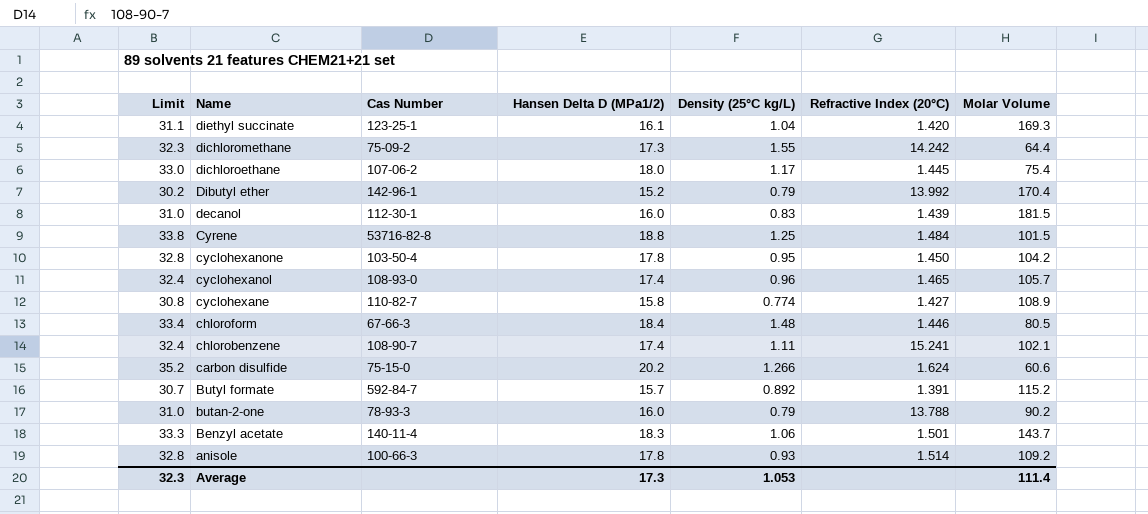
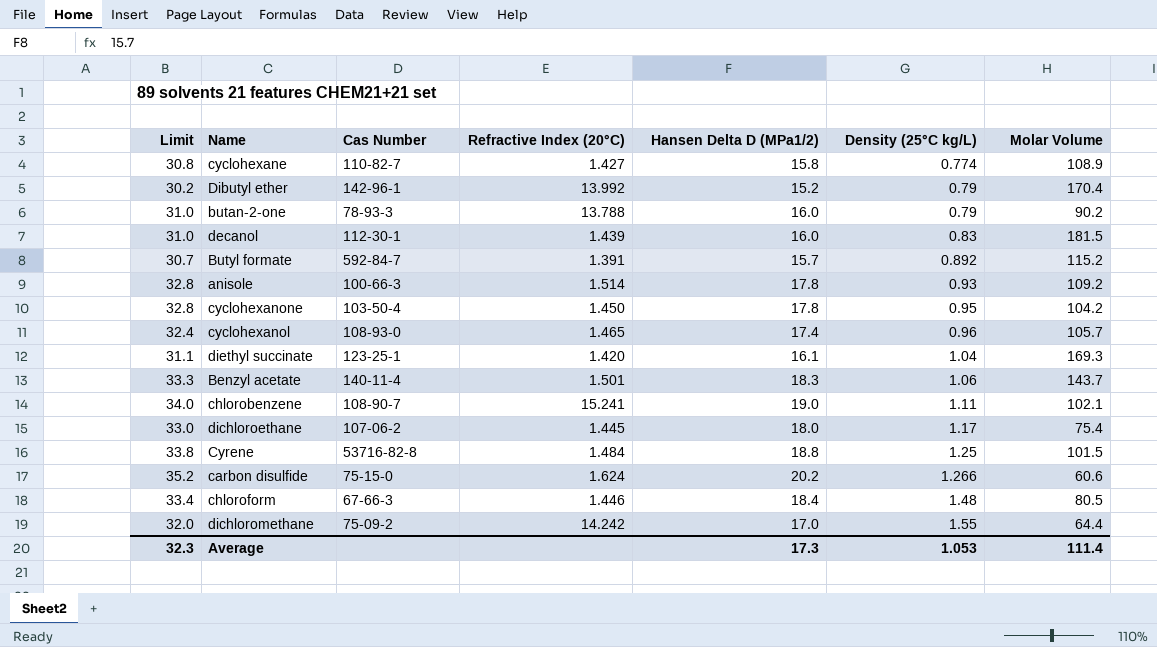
row order: Name descending -> Density (25°C kg/L) ascending
column Refractive Index (20°C) | position: 6 -> 4
chlorobenzene | Limit: 32.4 -> 34.0
chlorobenzene | Hansen Delta D (MPa1/2): 17.4 -> 19.0
dichloromethane | Limit: 32.3 -> 32.0
dichloromethane | Hansen Delta D (MPa1/2): 17.3 -> 17.0

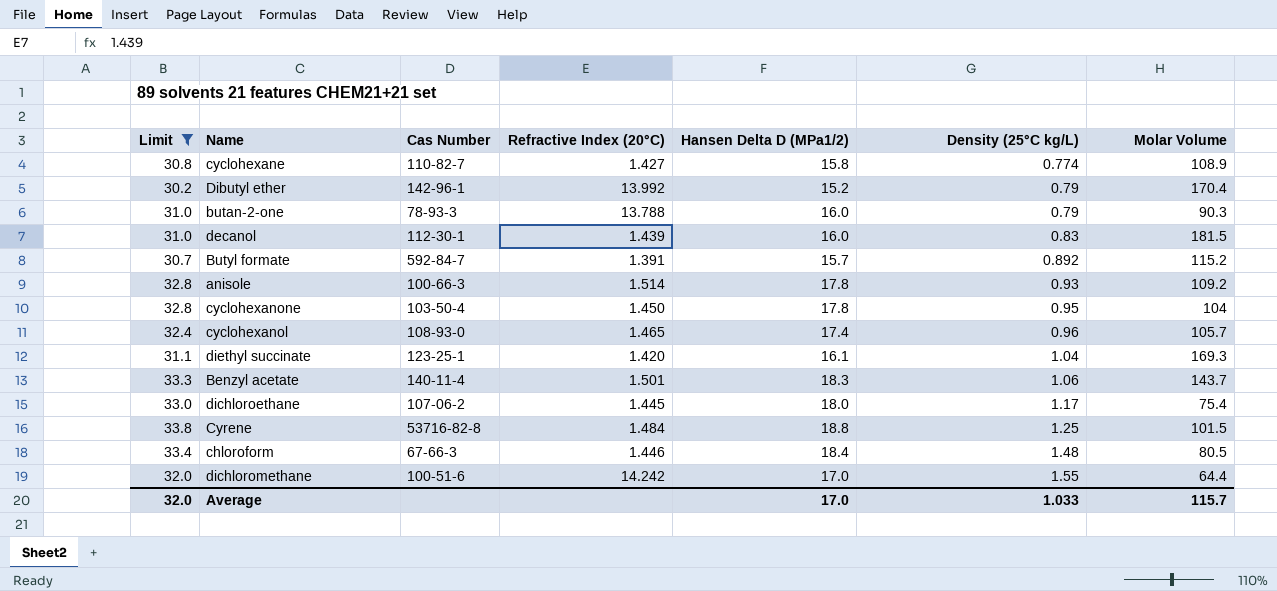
filter: none -> Limit <= 33.8
butan-2-one | Molar Volume: 90.2 -> 90.3
cyclohexanone | Molar Volume: 104.2 -> 104
dichloromethane | Cas Number: 75-09-2 -> 100-51-6
Average | Limit: 32.3 -> 32.0
Average | Hansen Delta D (MPa1/2): 17.3 -> 17.0
Average | Density (25°C kg/L): 1.053 -> 1.033
Average | Molar Volume: 111.4 -> 115.7

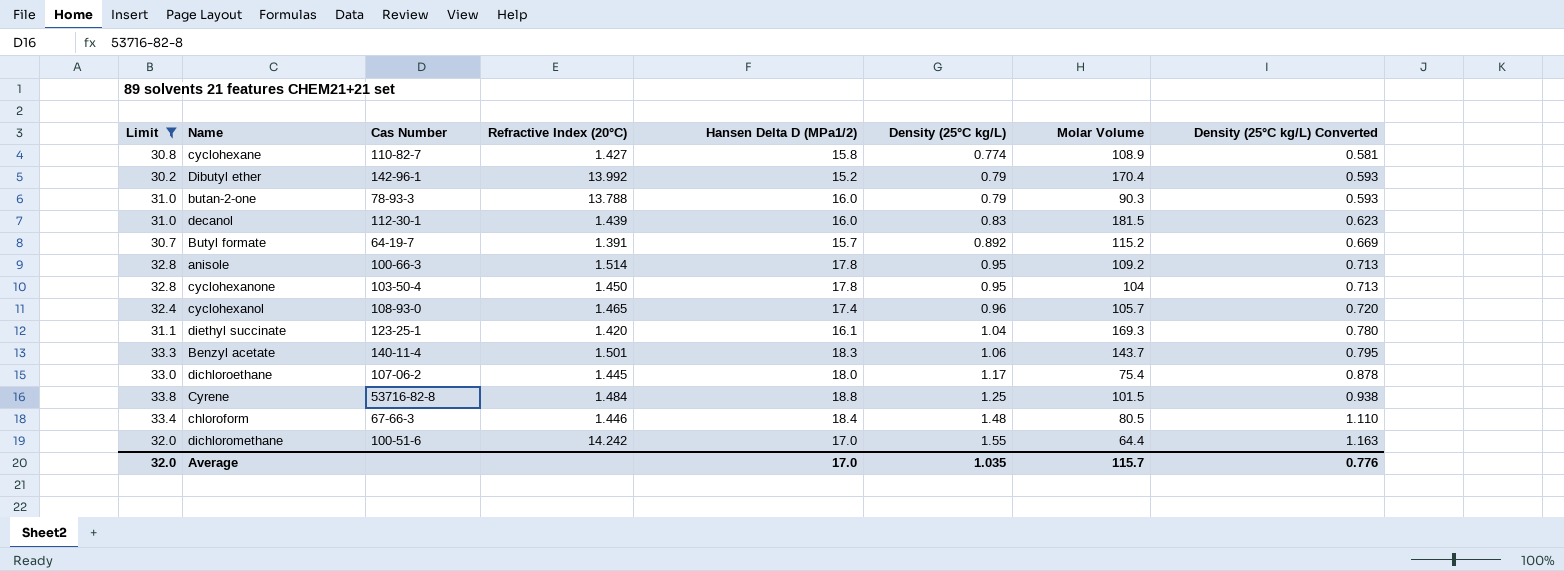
column Density (25°C kg/L) Converted | formula: none -> [Density (25°C kg/L)] * 0.75
Butyl formate | Cas Number: 592-84-7 -> 64-19-7
anisole | Density (25°C kg/L): 0.93 -> 0.95
Average | Density (25°C kg/L): 1.033 -> 1.035

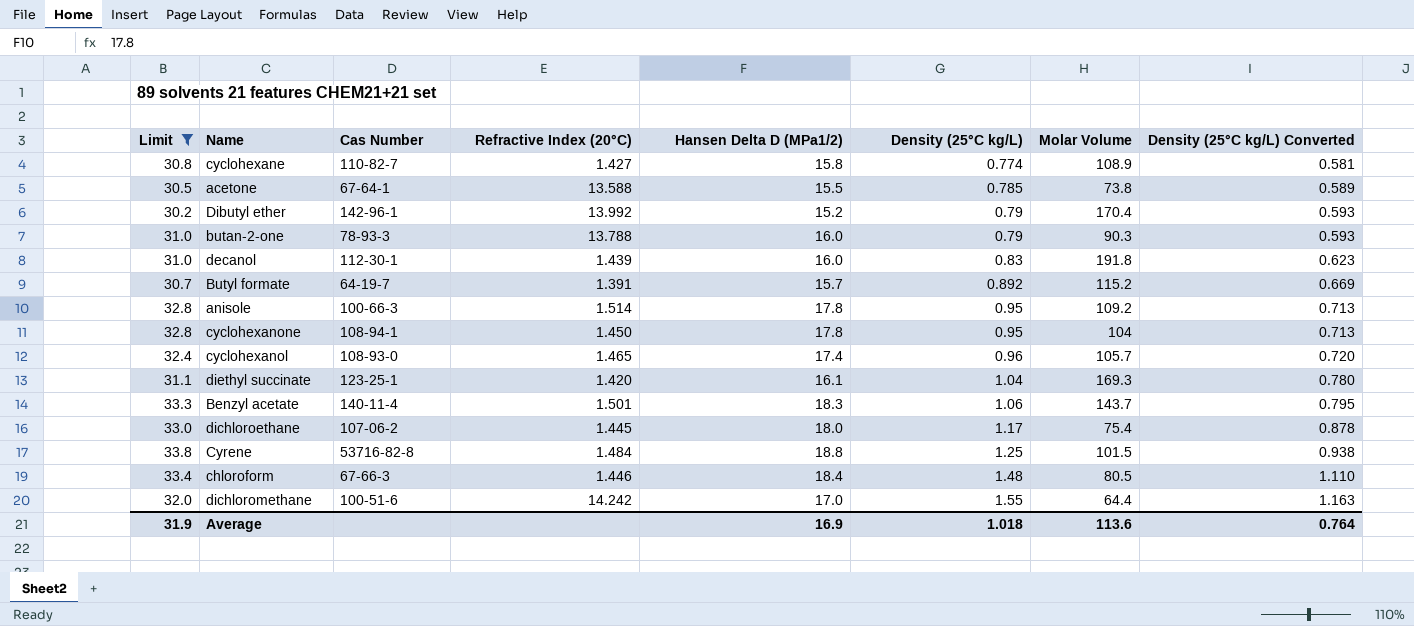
row acetone: none -> 30.5 | 67-64-1 | 13.588 | 15.5 | 0.785 | 73.8 | 0.589
decanol | Molar Volume: 181.5 -> 191.8
cyclohexanone | Cas Number: 103-50-4 -> 108-94-1
Average | Limit: 32.0 -> 31.9
Average | Hansen Delta D (MPa1/2): 17.0 -> 16.9
Average | Density (25°C kg/L): 1.035 -> 1.018
Average | Molar Volume: 115.7 -> 113.6
Average | Density (25°C kg/L) Converted: 0.776 -> 0.764

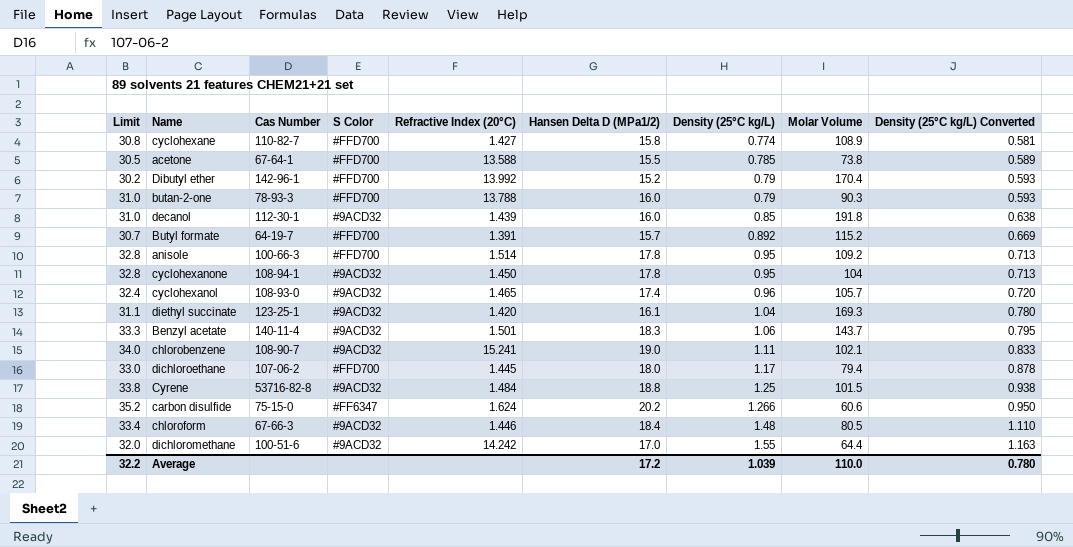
filter: Limit <= 33.8 -> none
column S Color | position: none -> 4
decanol | Density (25°C kg/L): 0.83 -> 0.85
decanol | Density (25°C kg/L) Converted: 0.623 -> 0.638
dichloroethane | Molar Volume: 75.4 -> 79.4
Average | Limit: 31.9 -> 32.2
Average | Hansen Delta D (MPa1/2): 16.9 -> 17.2
Average | Density (25°C kg/L): 1.018 -> 1.039
Average | Molar Volume: 113.6 -> 110.0
Average | Density (25°C kg/L) Converted: 0.764 -> 0.780

